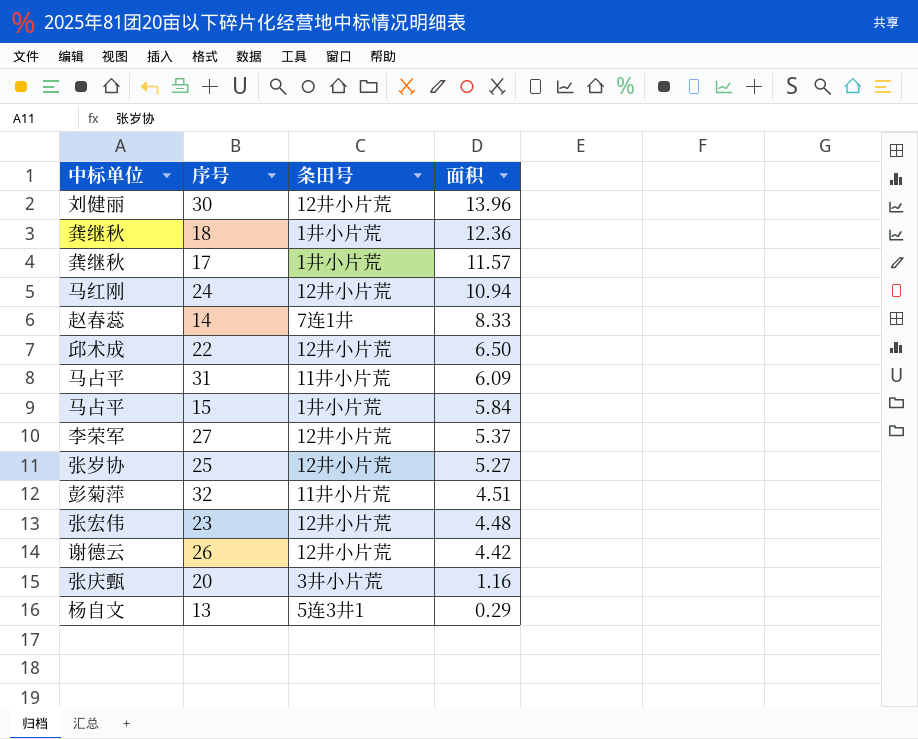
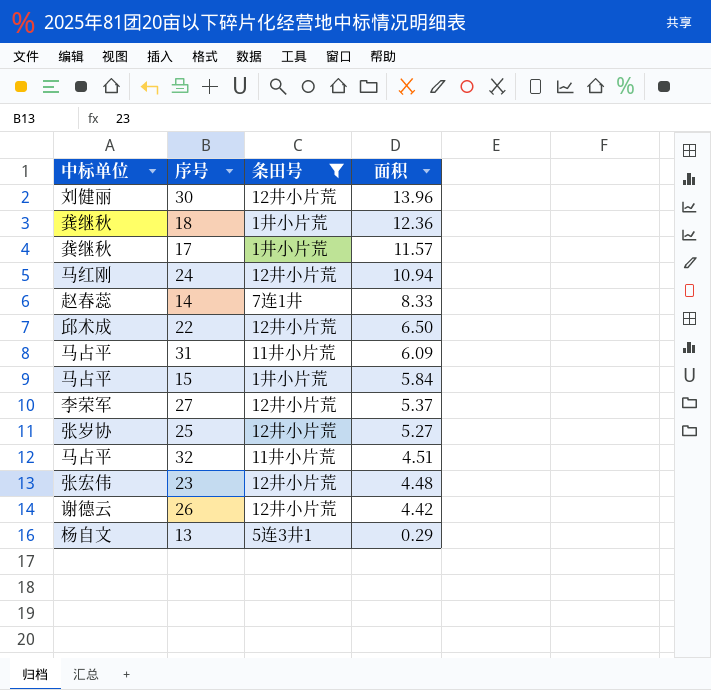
filter: none -> 条田号 != 3井小片荒
32 | 中标单位: 彭菊萍 -> 马占平

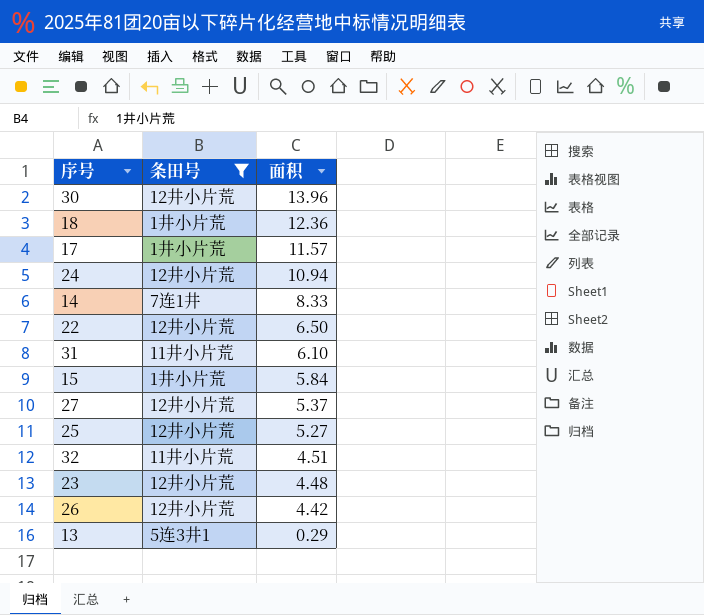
column 中标单位 | position: 1 -> none
31 | 面积: 6.09 -> 6.10

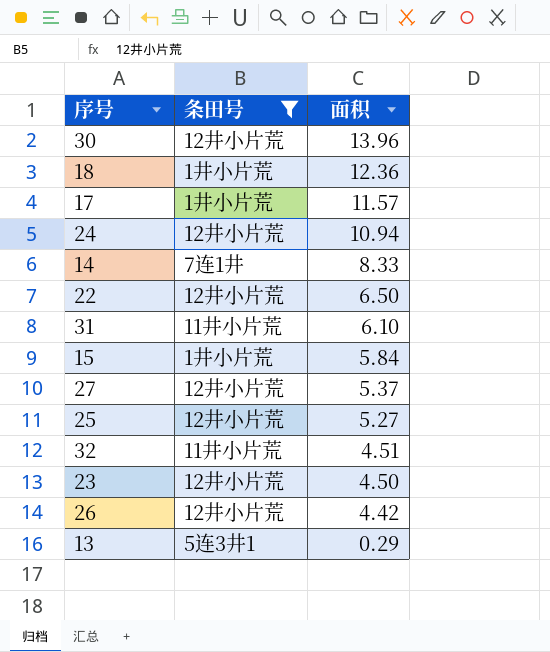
23 | 面积: 4.48 -> 4.50

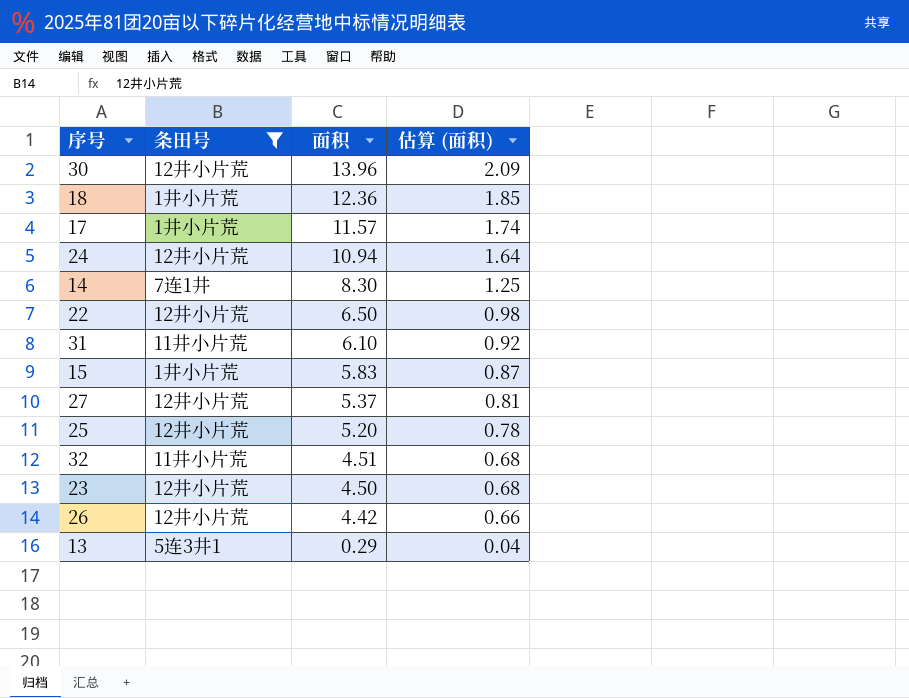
column 估算 (面积) | formula: none -> [面积] * 0.15
14 | 面积: 8.33 -> 8.30
15 | 面积: 5.84 -> 5.83
25 | 面积: 5.27 -> 5.20

